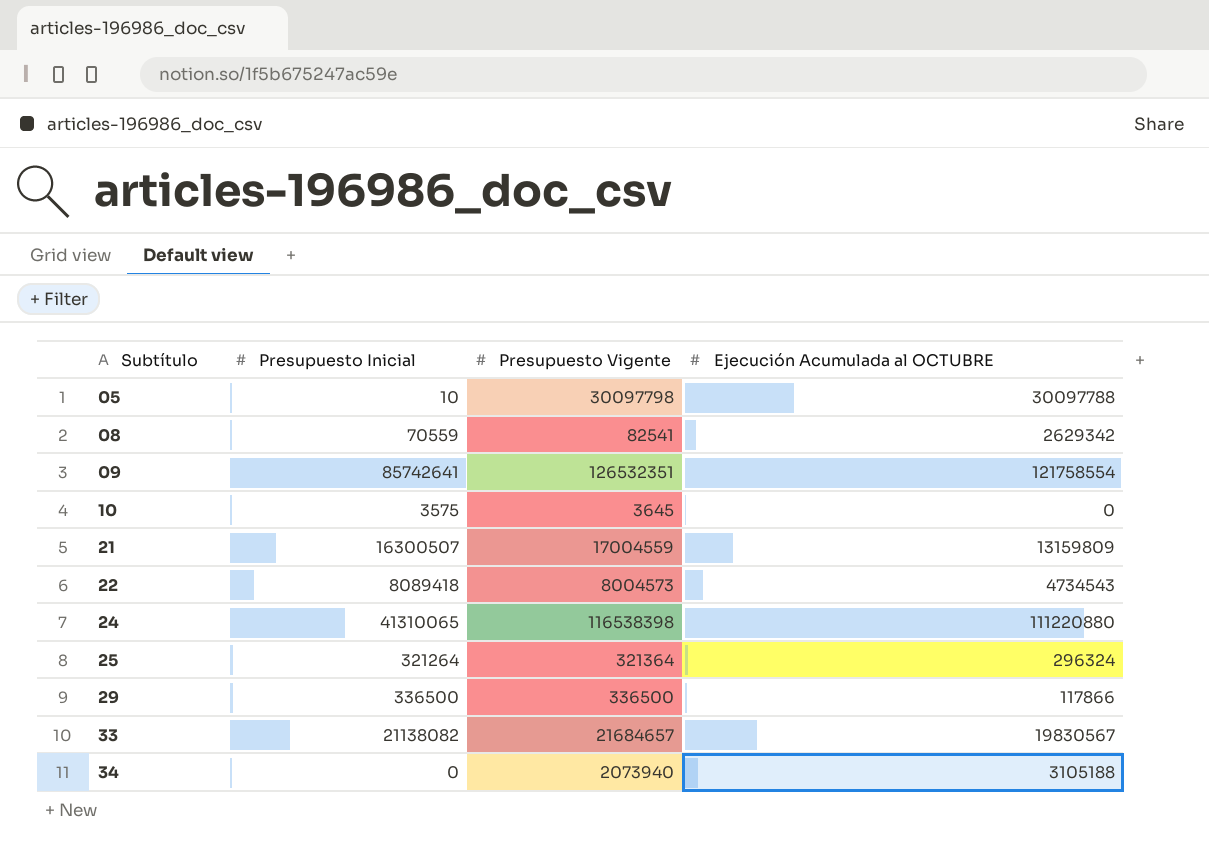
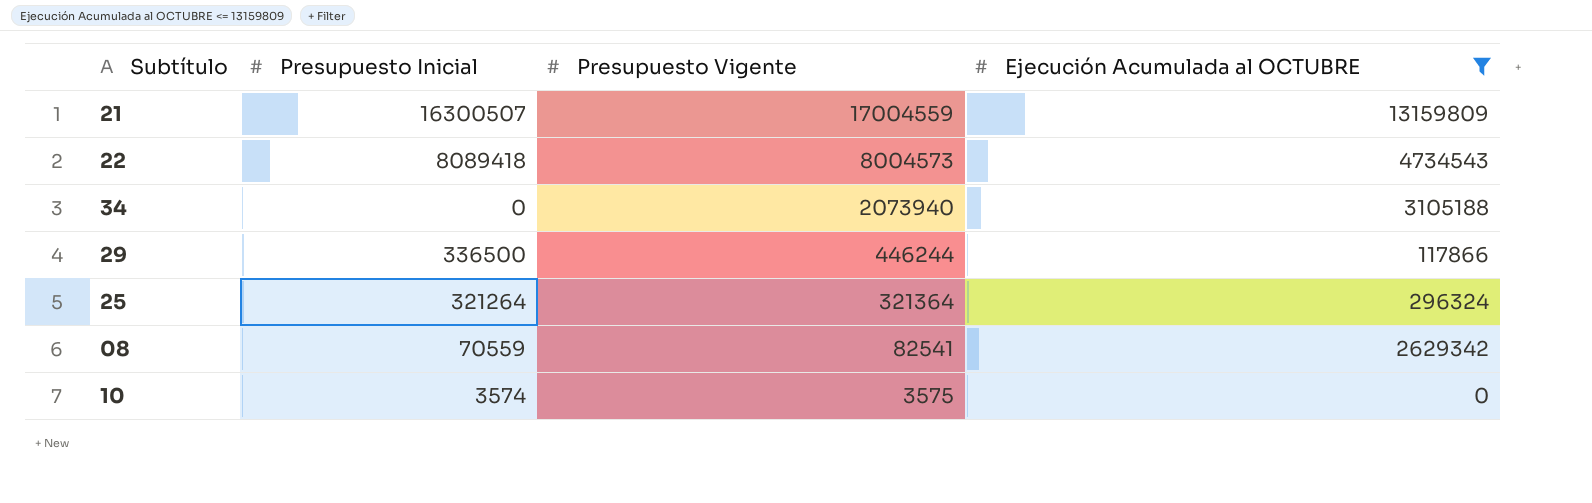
filter: none -> Ejecución Acumulada al OCTUBRE <= 13159809
row order: Subtítulo ascending -> Presupuesto Vigente descending
29 | Presupuesto Vigente: 336500 -> 446244
10 | Presupuesto Inicial: 3575 -> 3574
10 | Presupuesto Vigente: 3645 -> 3575

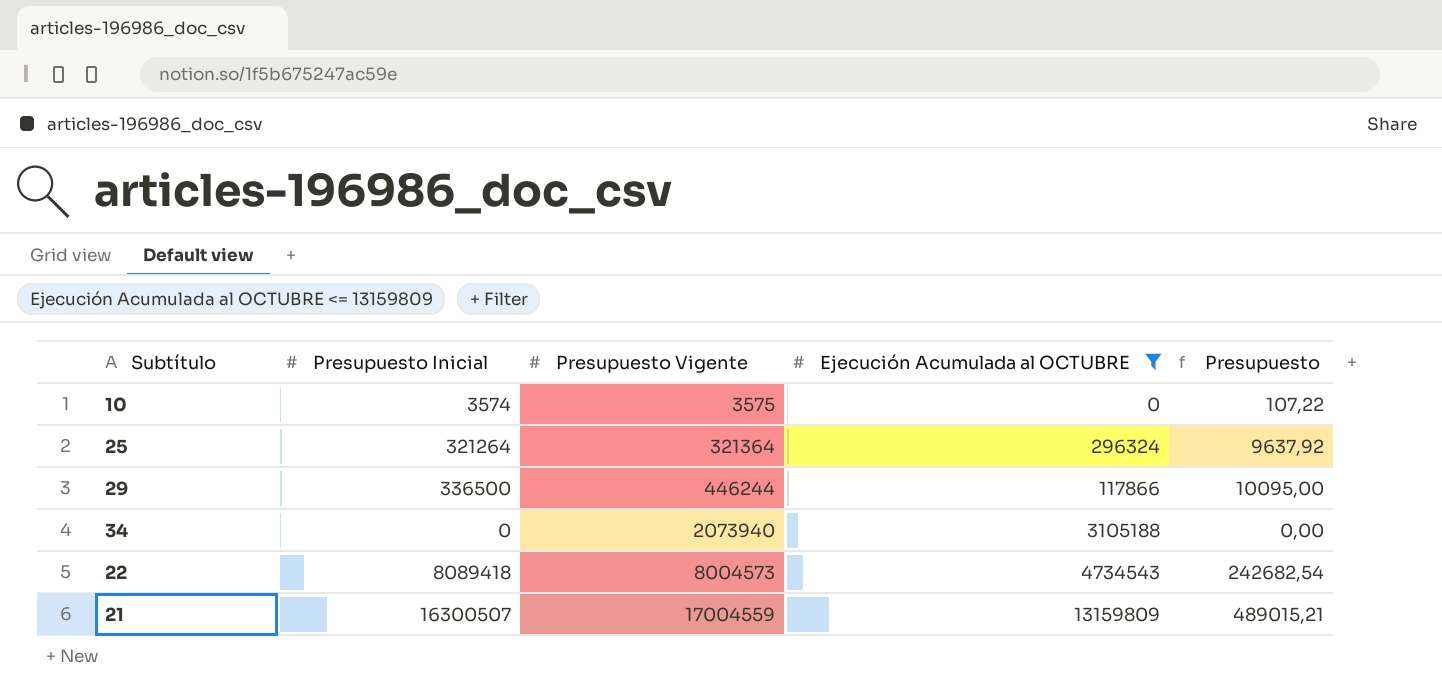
row order: Presupuesto Vigente descending -> Presupuesto Vigente ascending
column Presupuesto | formula: none -> [Presupuesto Inicial] * 0,03
row 08: 70559 | 82541 | 2629342 -> none

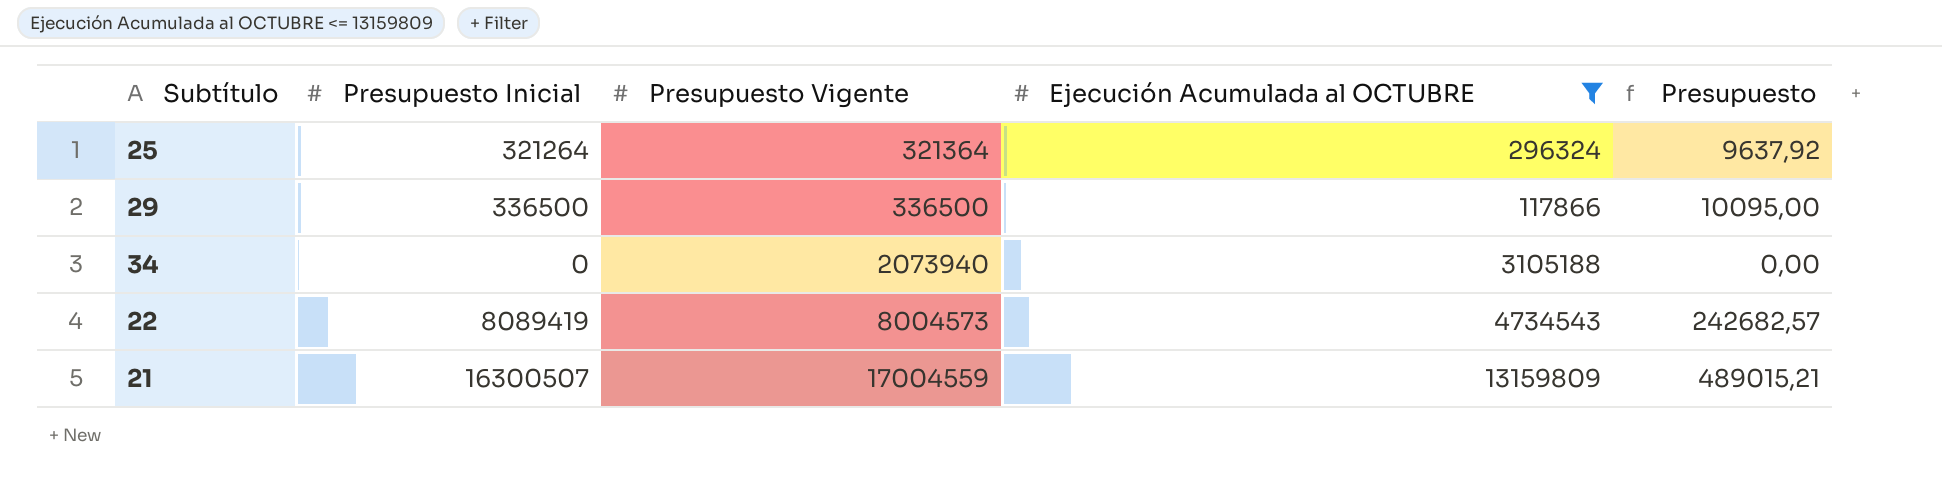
row 10: 3574 | 3575 | 0 | 107,22 -> none
29 | Presupuesto Vigente: 446244 -> 336500
22 | Presupuesto Inicial: 8089418 -> 8089419
22 | Presupuesto: 242682,54 -> 242682,57

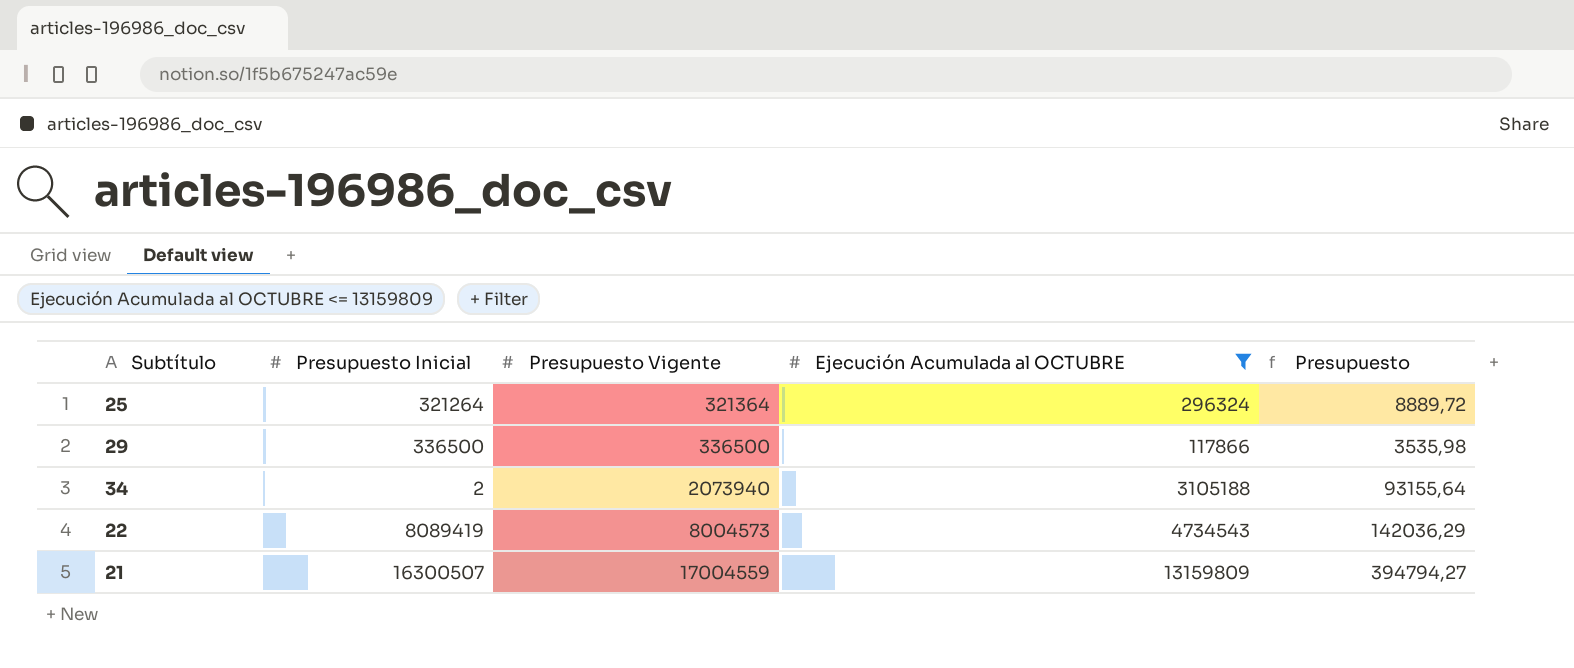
column Presupuesto | formula: [Presupuesto Inicial] * 0,03 -> [Ejecución Acumulada al OCTUBRE] * 0,03
34 | Presupuesto Inicial: 0 -> 2

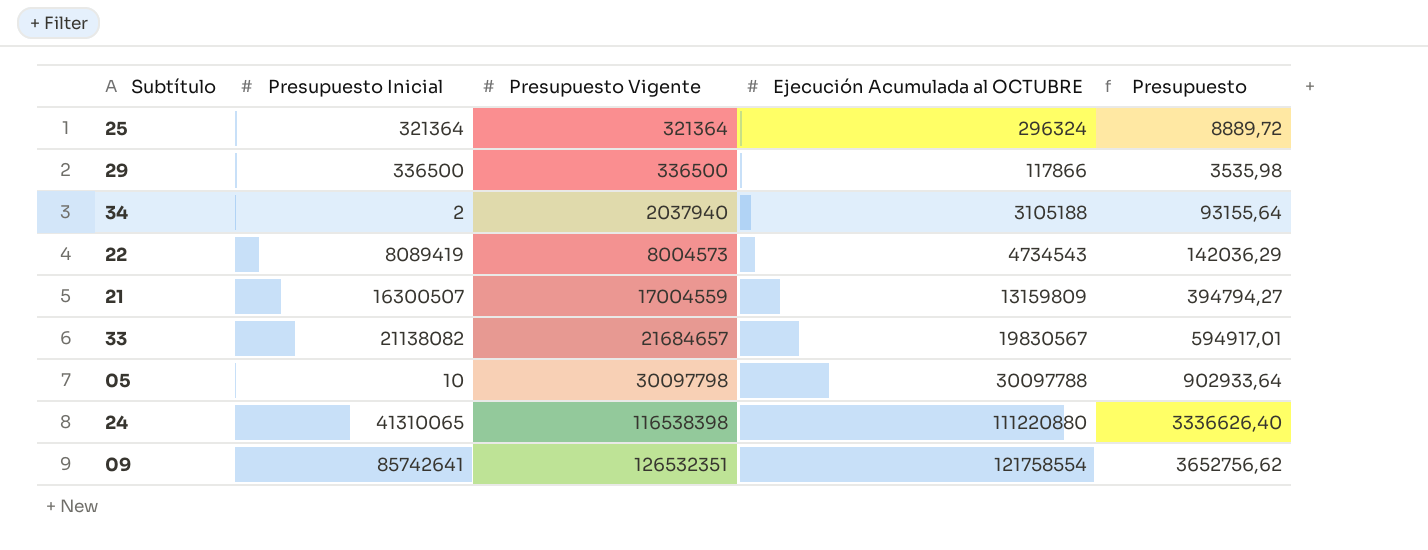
filter: Ejecución Acumulada al OCTUBRE <= 13159809 -> none
25 | Presupuesto Inicial: 321264 -> 321364
34 | Presupuesto Vigente: 2073940 -> 2037940

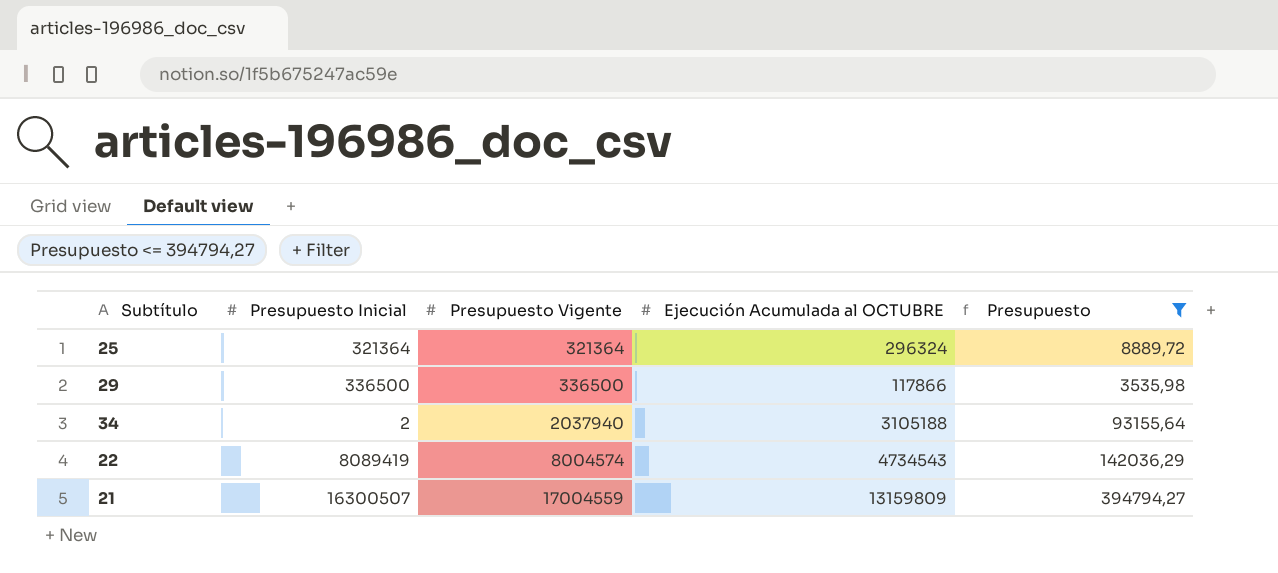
filter: none -> Presupuesto <= 394794,27
22 | Presupuesto Vigente: 8004573 -> 8004574

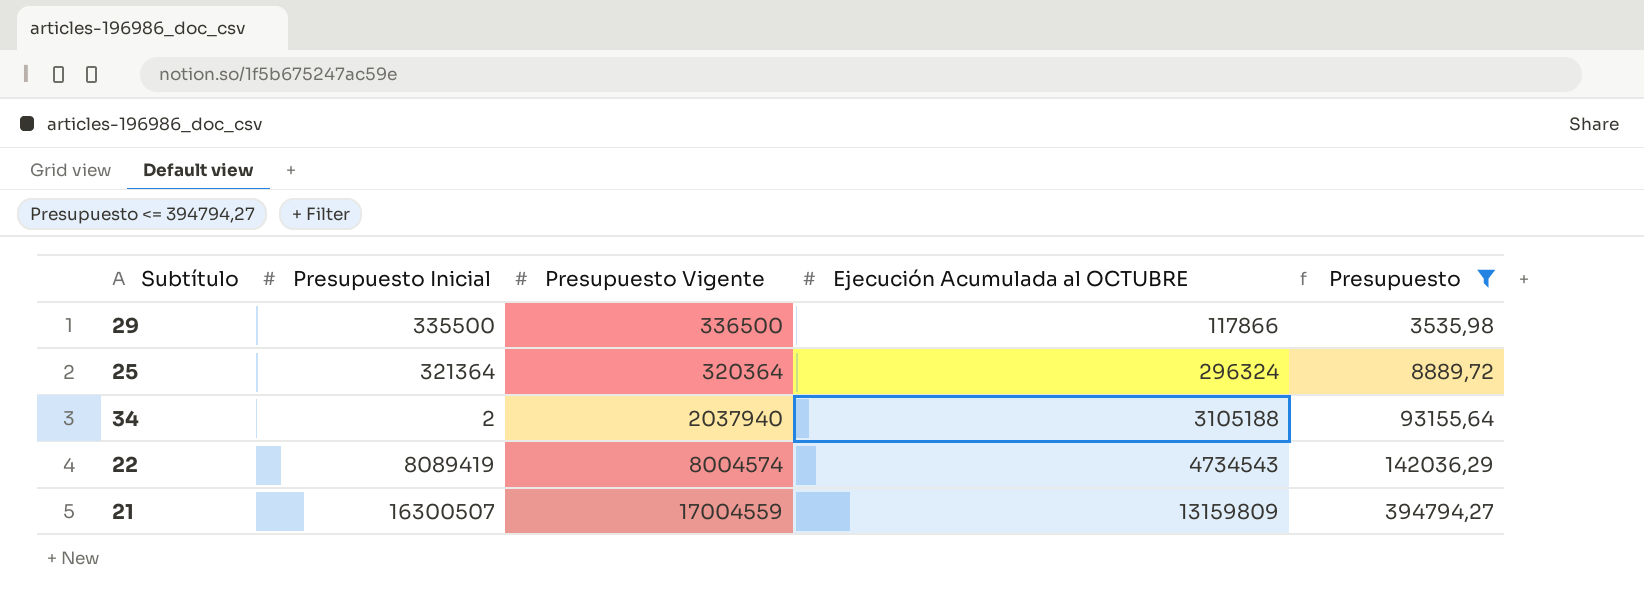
row order: Presupuesto Vigente ascending -> Ejecución Acumulada al OCTUBRE ascending
29 | Presupuesto Inicial: 336500 -> 335500
25 | Presupuesto Vigente: 321364 -> 320364

